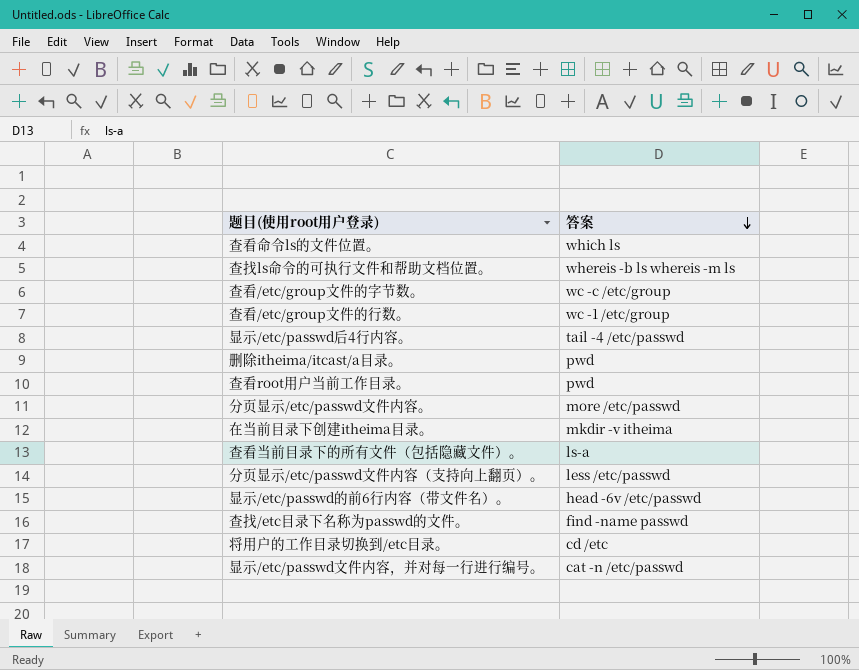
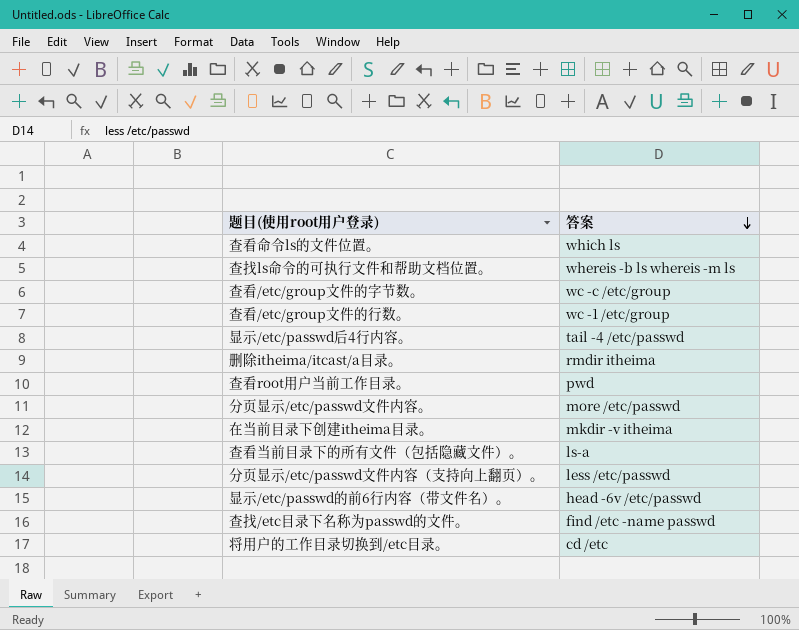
row 显示/etc/passwd文件内容，并对每一行进行编号。: cat -n /etc/passwd -> none
删除itheima/itcast/a目录。 | 答案: pwd -> rmdir itheima
查找/etc目录下名称为passwd的文件。 | 答案: find -name passwd -> find /etc -name passwd

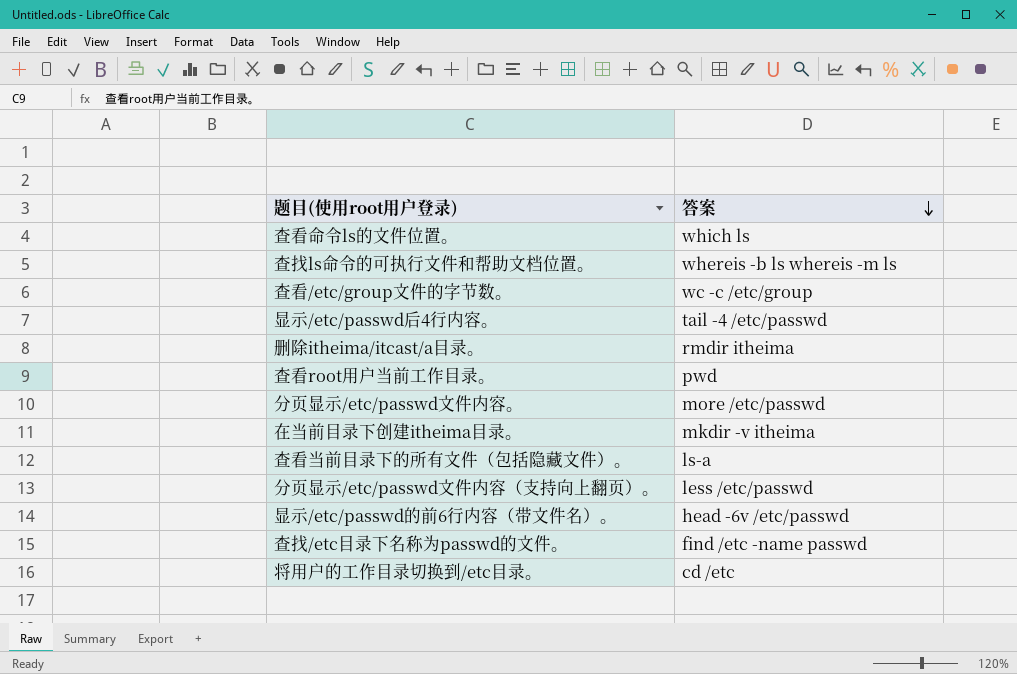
row 查看/etc/group文件的行数。: wc -1 /etc/group -> none

